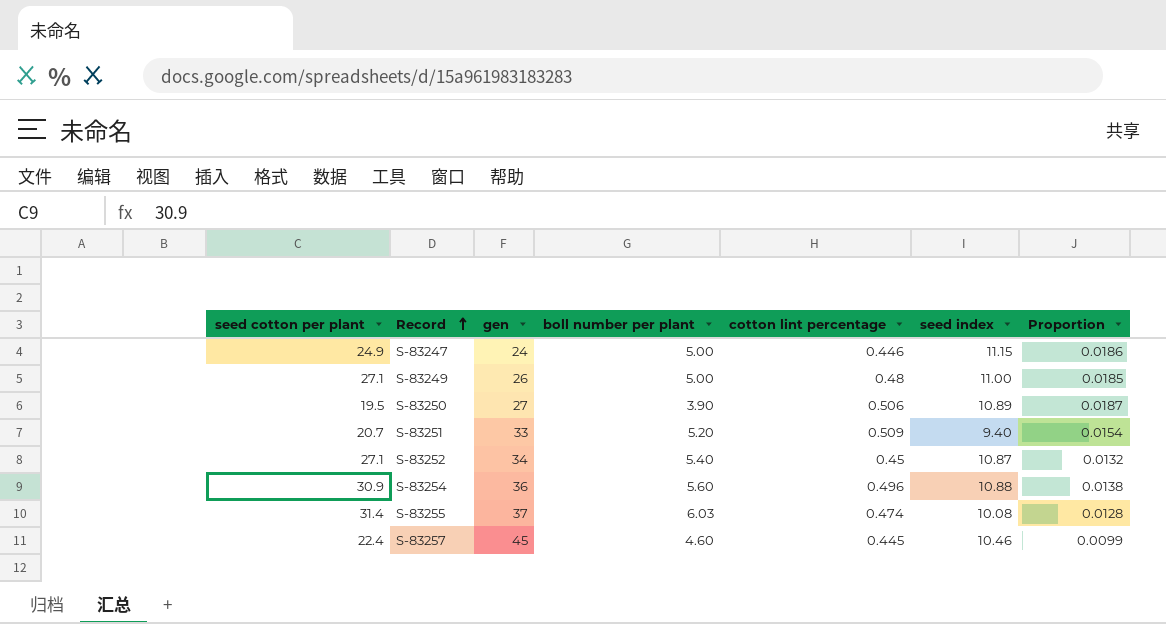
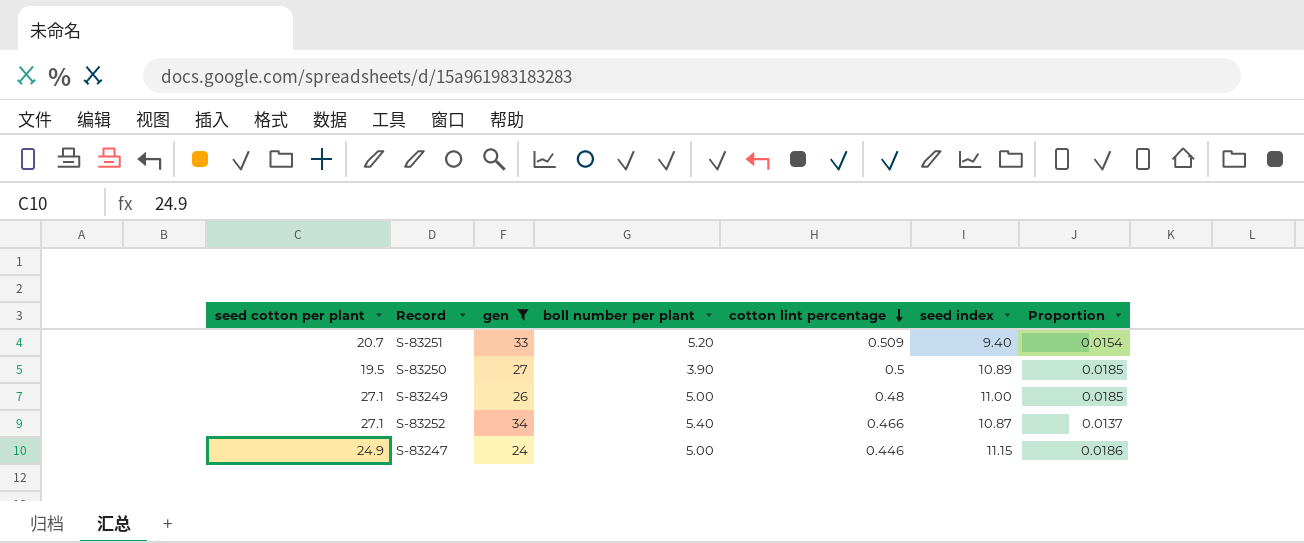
filter: none -> gen <= 34
row order: Record ascending -> cotton lint percentage descending
S-83250 | cotton lint percentage: 0.506 -> 0.5
S-83250 | Proportion: 0.0187 -> 0.0185
S-83252 | cotton lint percentage: 0.45 -> 0.466
S-83252 | Proportion: 0.0132 -> 0.0137

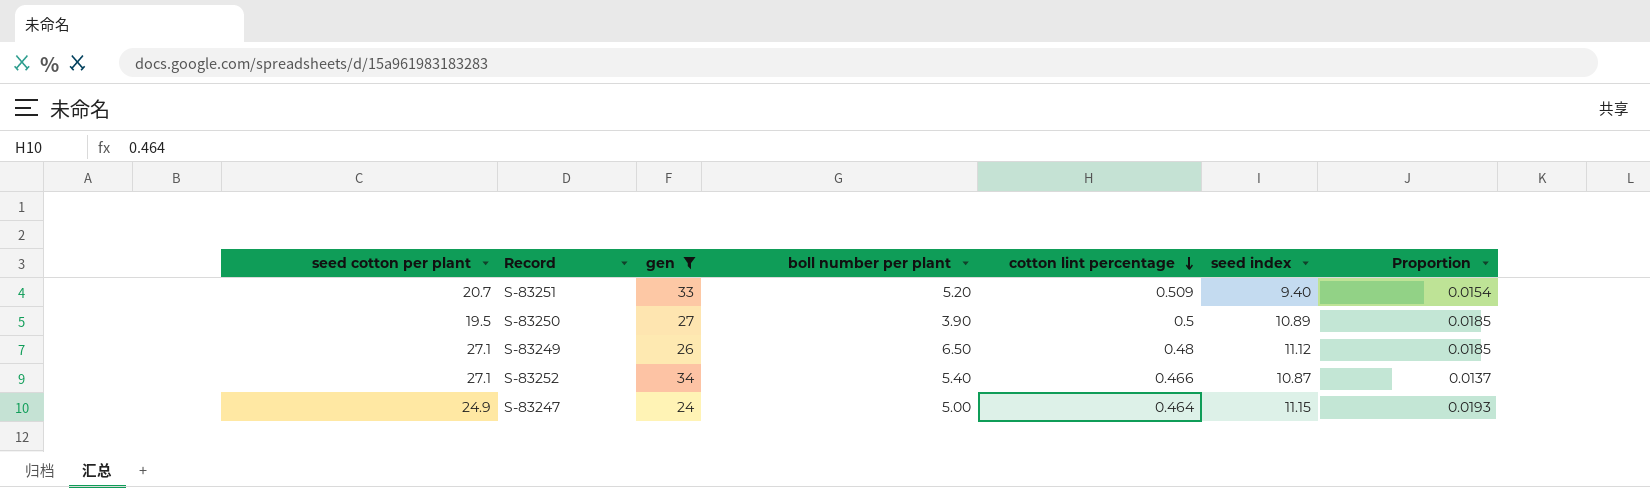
S-83249 | boll number per plant: 5.00 -> 6.50
S-83249 | seed index: 11.00 -> 11.12
S-83247 | cotton lint percentage: 0.446 -> 0.464
S-83247 | Proportion: 0.0186 -> 0.0193

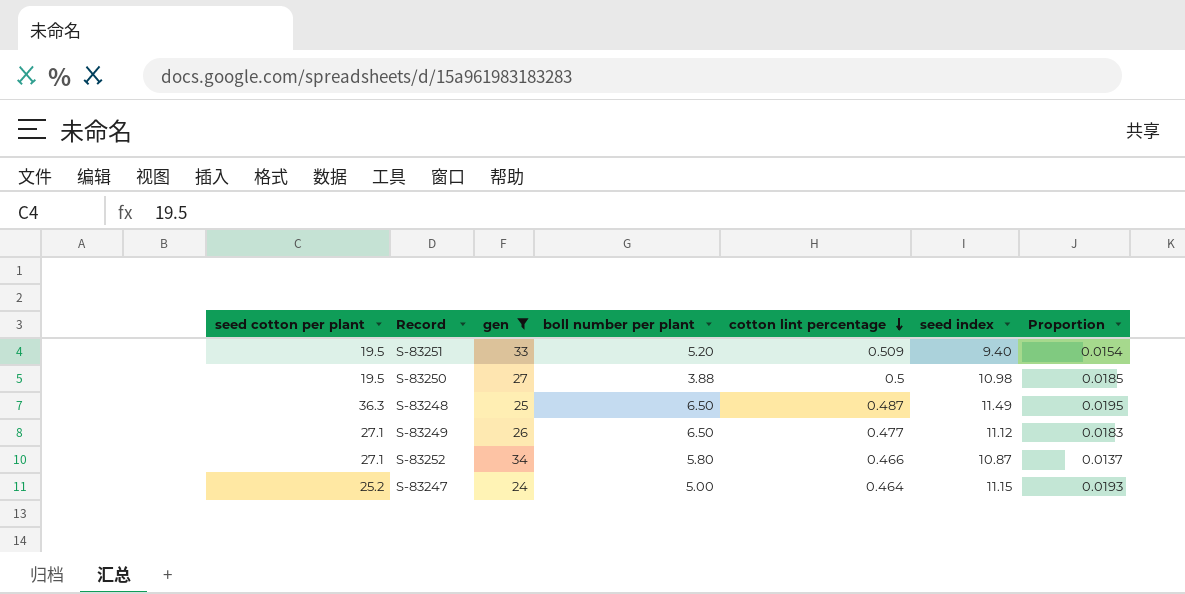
S-83251 | seed cotton per plant: 20.7 -> 19.5
S-83250 | boll number per plant: 3.90 -> 3.88
S-83250 | seed index: 10.89 -> 10.98
row S-83248: none -> 36.3 | 25 | 6.50 | 0.487 | 11.49 | 0.0195
S-83249 | cotton lint percentage: 0.48 -> 0.477
S-83249 | Proportion: 0.0185 -> 0.0183
S-83252 | boll number per plant: 5.40 -> 5.80
S-83247 | seed cotton per plant: 24.9 -> 25.2

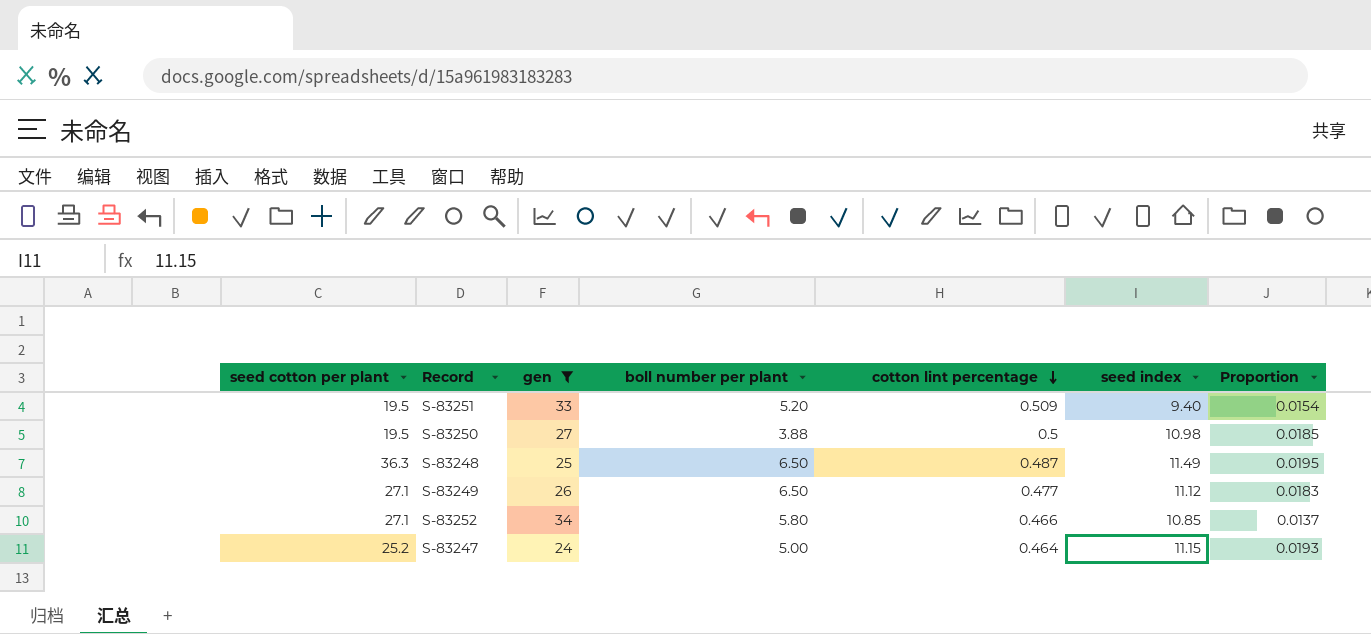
S-83252 | seed index: 10.87 -> 10.85

